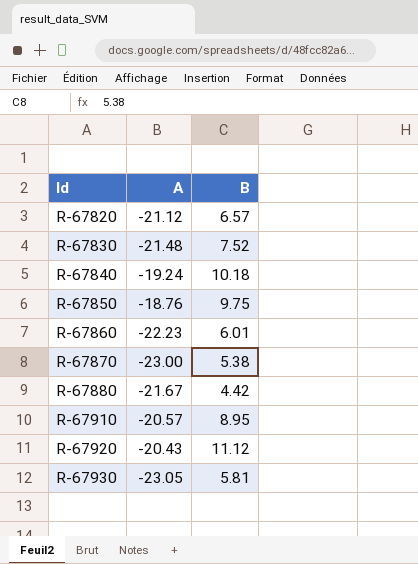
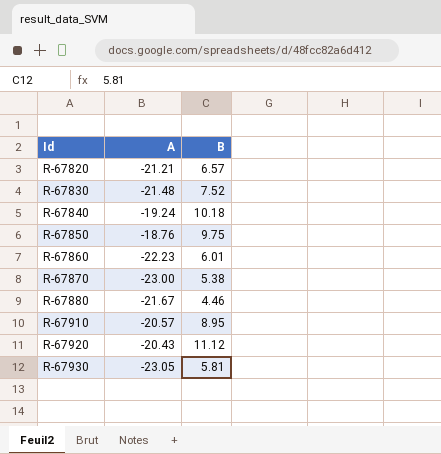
R-67820 | A: -21.12 -> -21.21
R-67880 | B: 4.42 -> 4.46

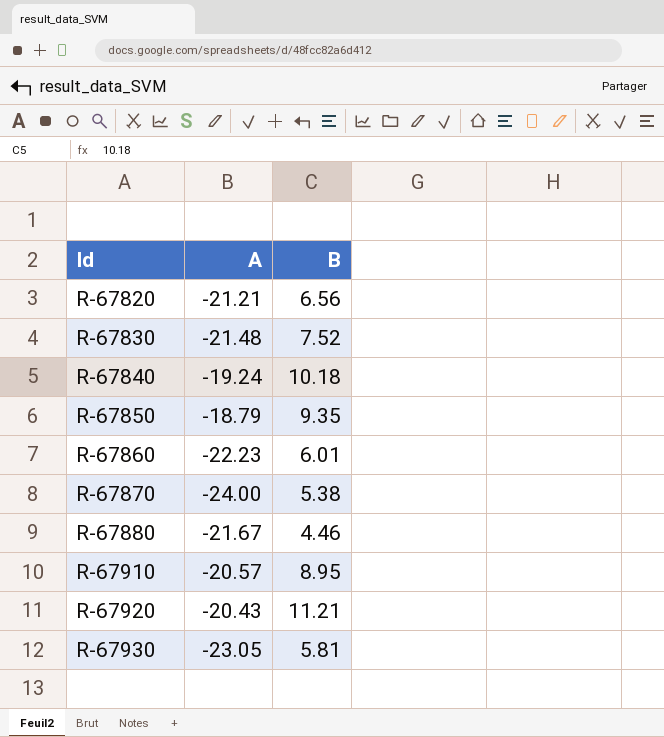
R-67820 | B: 6.57 -> 6.56
R-67850 | A: -18.76 -> -18.79
R-67850 | B: 9.75 -> 9.35
R-67870 | A: -23.00 -> -24.00
R-67920 | B: 11.12 -> 11.21

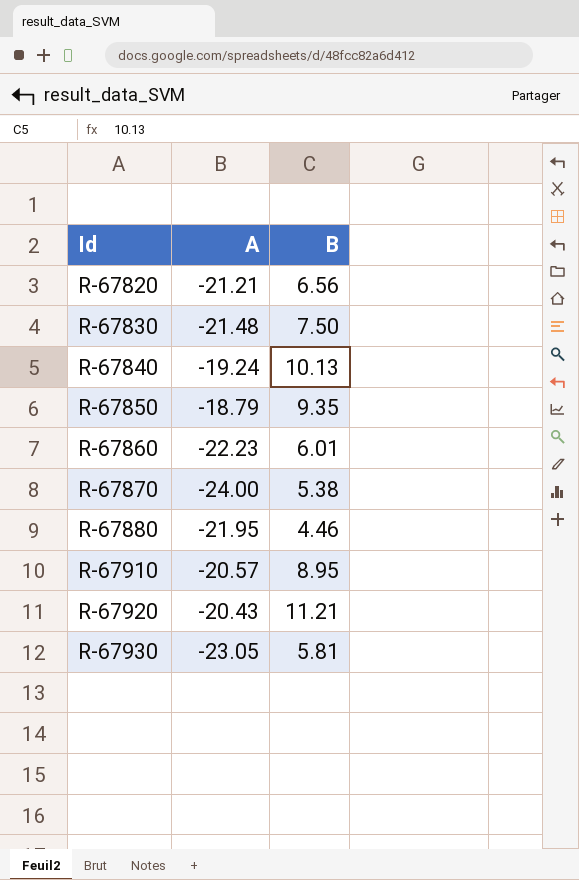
R-67830 | B: 7.52 -> 7.50
R-67840 | B: 10.18 -> 10.13
R-67880 | A: -21.67 -> -21.95

